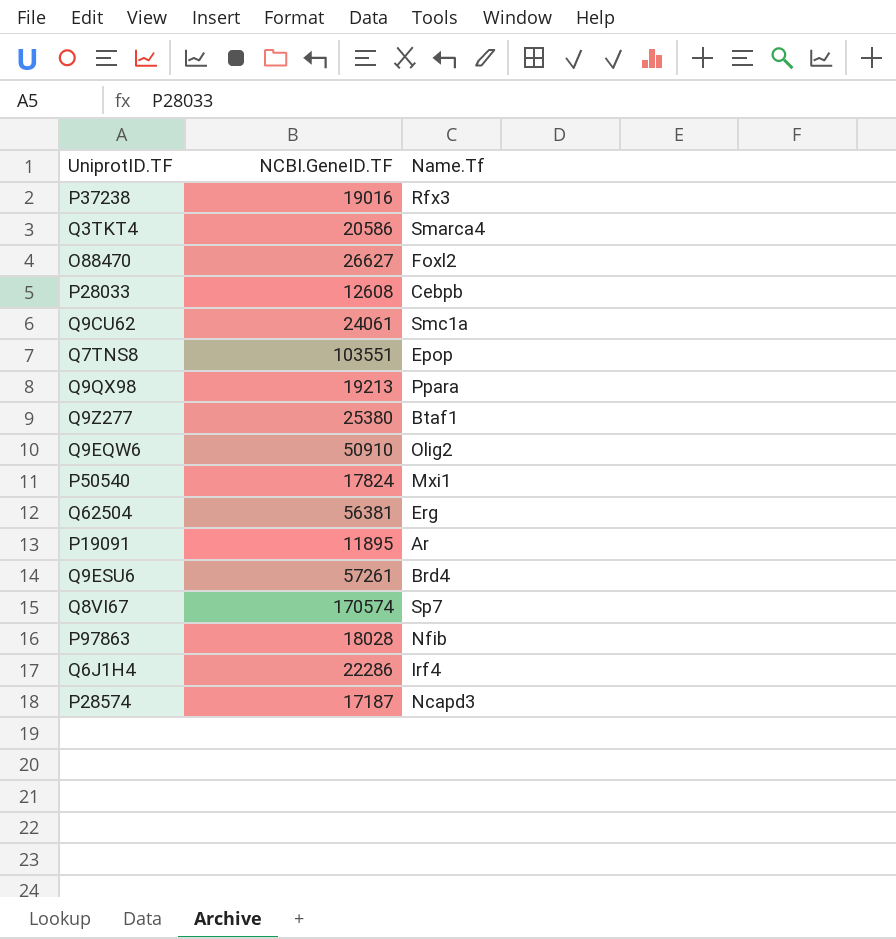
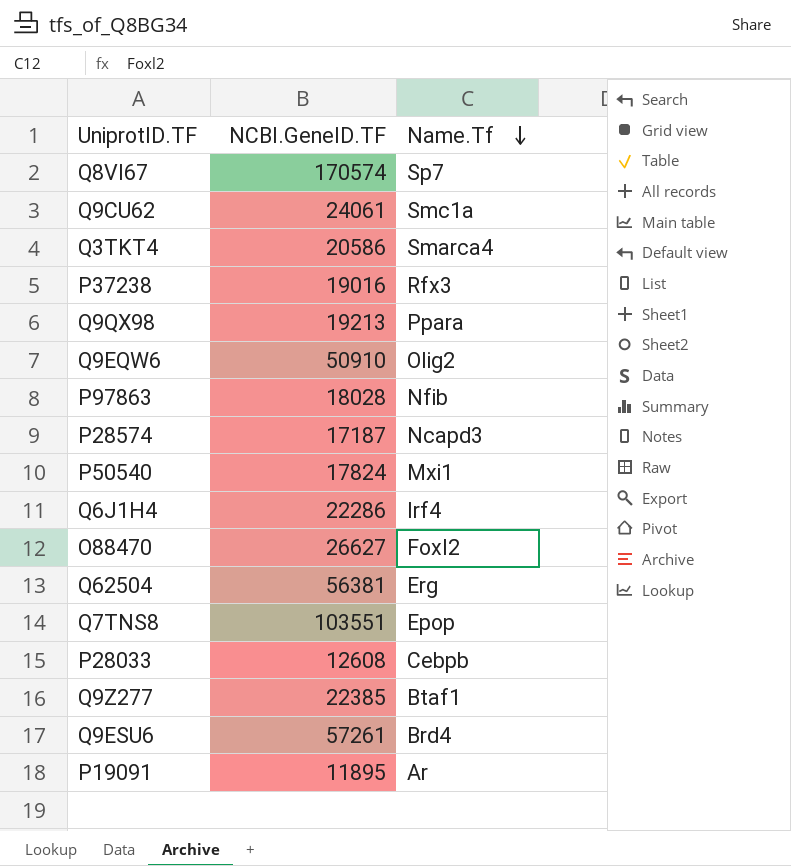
row order: none -> Name.Tf descending
Q9Z277 | NCBI.GeneID.TF: 25380 -> 22385

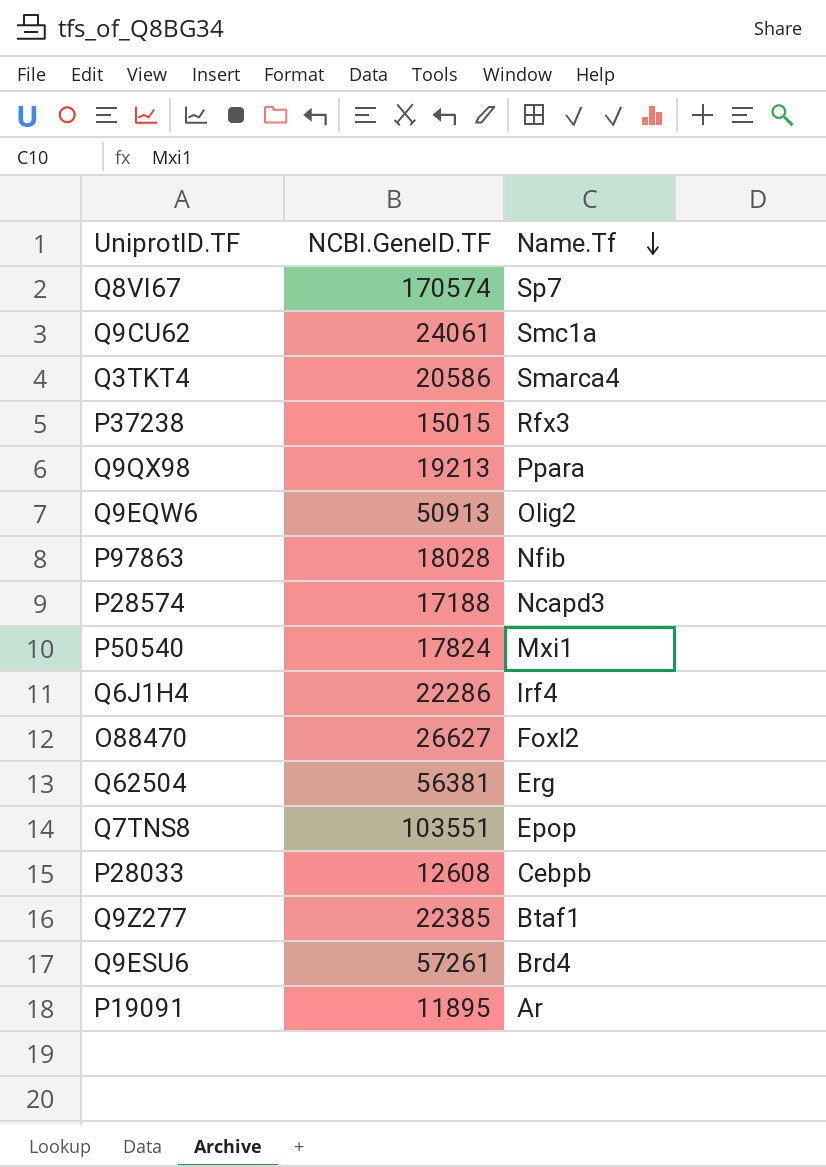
P37238 | NCBI.GeneID.TF: 19016 -> 15015
Q9EQW6 | NCBI.GeneID.TF: 50910 -> 50913
P28574 | NCBI.GeneID.TF: 17187 -> 17188

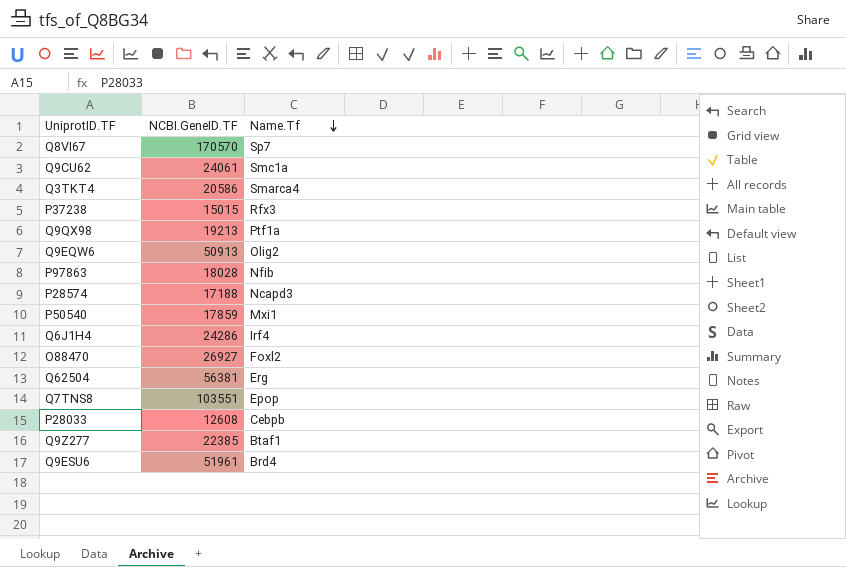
row P19091: 11895 | Ar -> none
Q8VI67 | NCBI.GeneID.TF: 170574 -> 170570
Q9QX98 | Name.Tf: Ppara -> Ptf1a
P50540 | NCBI.GeneID.TF: 17824 -> 17859
Q6J1H4 | NCBI.GeneID.TF: 22286 -> 24286
O88470 | NCBI.GeneID.TF: 26627 -> 26927
Q9ESU6 | NCBI.GeneID.TF: 57261 -> 51961

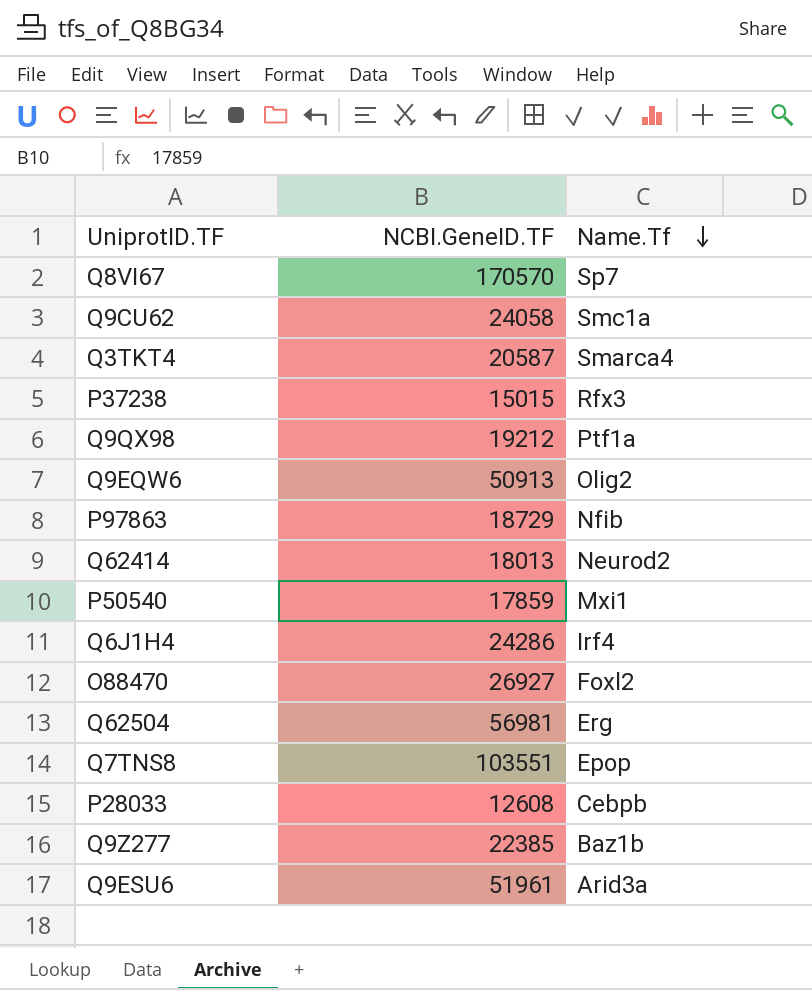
row P28574: 17188 | Ncapd3 -> none
Q9CU62 | NCBI.GeneID.TF: 24061 -> 24058
Q3TKT4 | NCBI.GeneID.TF: 20586 -> 20587
Q9QX98 | NCBI.GeneID.TF: 19213 -> 19212
P97863 | NCBI.GeneID.TF: 18028 -> 18729
row Q62414: none -> 18013 | Neurod2
Q62504 | NCBI.GeneID.TF: 56381 -> 56981
Q9Z277 | Name.Tf: Btaf1 -> Baz1b
Q9ESU6 | Name.Tf: Brd4 -> Arid3a

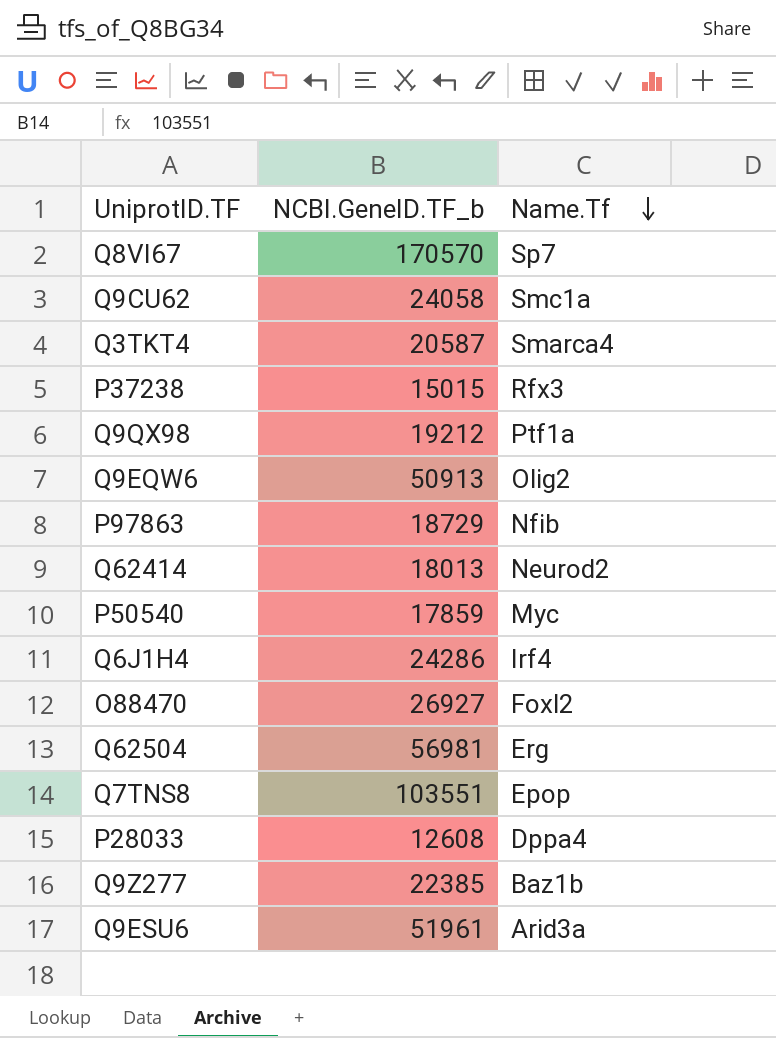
column name: NCBI.GeneID.TF -> NCBI.GeneID.TF_b
P50540 | Name.Tf: Mxi1 -> Myc
P28033 | Name.Tf: Cebpb -> Dppa4

